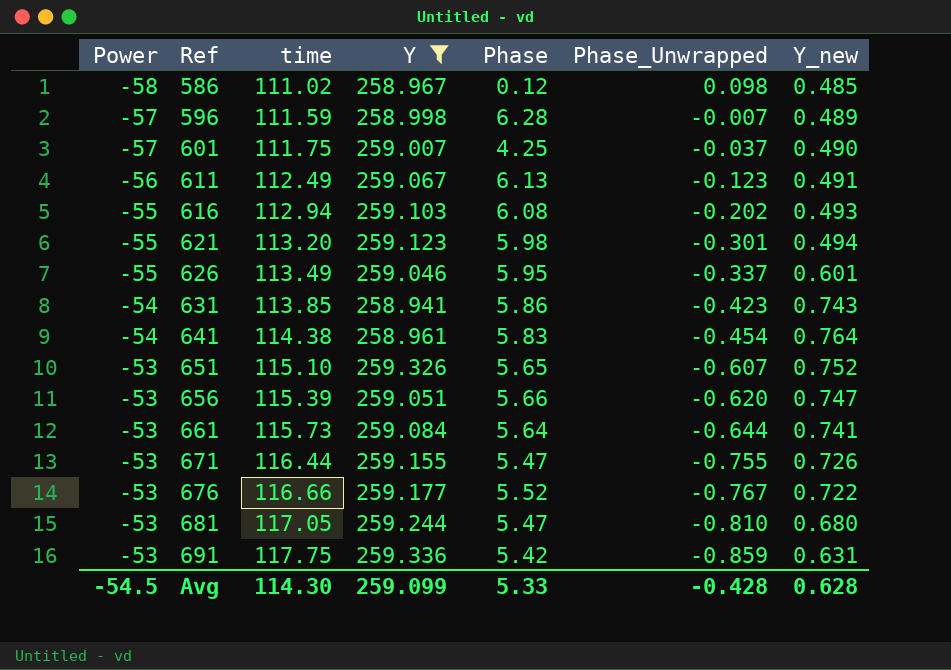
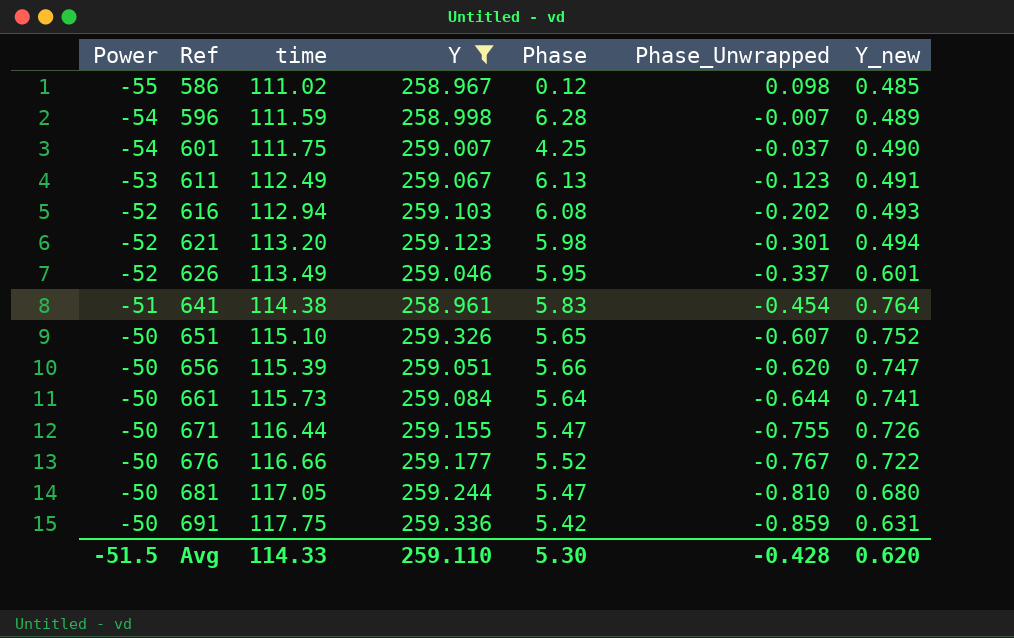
row 631: -54 | 113.85 | 258.941 | 5.86 | -0.423 | 0.743 -> none
586 | Power: -58 -> -55
596 | Power: -57 -> -54
601 | Power: -57 -> -54
611 | Power: -56 -> -53
616 | Power: -55 -> -52
621 | Power: -55 -> -52
626 | Power: -55 -> -52
641 | Power: -54 -> -51
651 | Power: -53 -> -50
656 | Power: -53 -> -50
661 | Power: -53 -> -50
671 | Power: -53 -> -50
676 | Power: -53 -> -50
681 | Power: -53 -> -50
691 | Power: -53 -> -50
Avg | Power: -54.5 -> -51.5
Avg | time: 114.30 -> 114.33
Avg | Y: 259.099 -> 259.110
Avg | Phase: 5.33 -> 5.30
Avg | Y_new: 0.628 -> 0.620

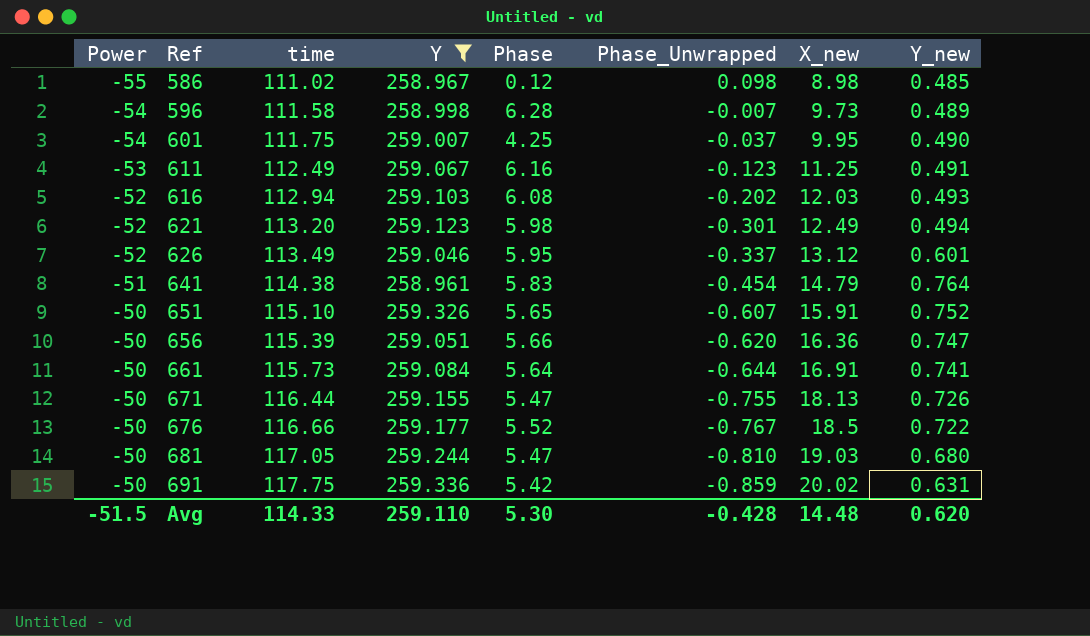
column X_new | position: none -> 7
596 | time: 111.59 -> 111.58
611 | Phase: 6.13 -> 6.16

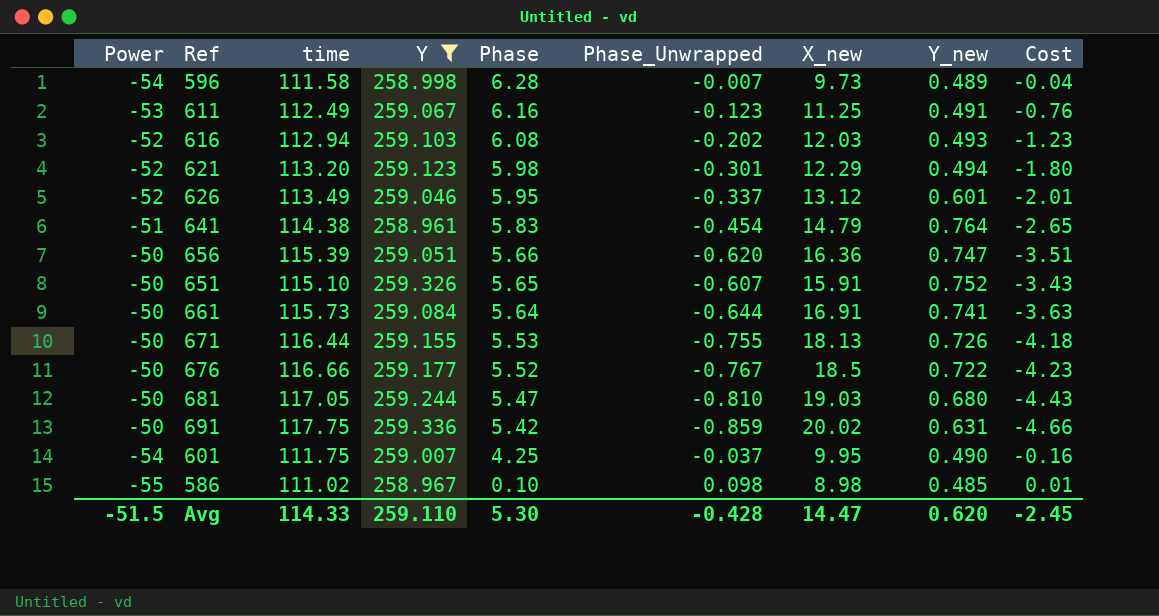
row order: Power ascending -> Phase descending
column Cost | formula: none -> [Phase] * [Phase_Unwrapped]
621 | X_new: 12.49 -> 12.29
671 | Phase: 5.47 -> 5.53
586 | Phase: 0.12 -> 0.10
Avg | X_new: 14.48 -> 14.47

